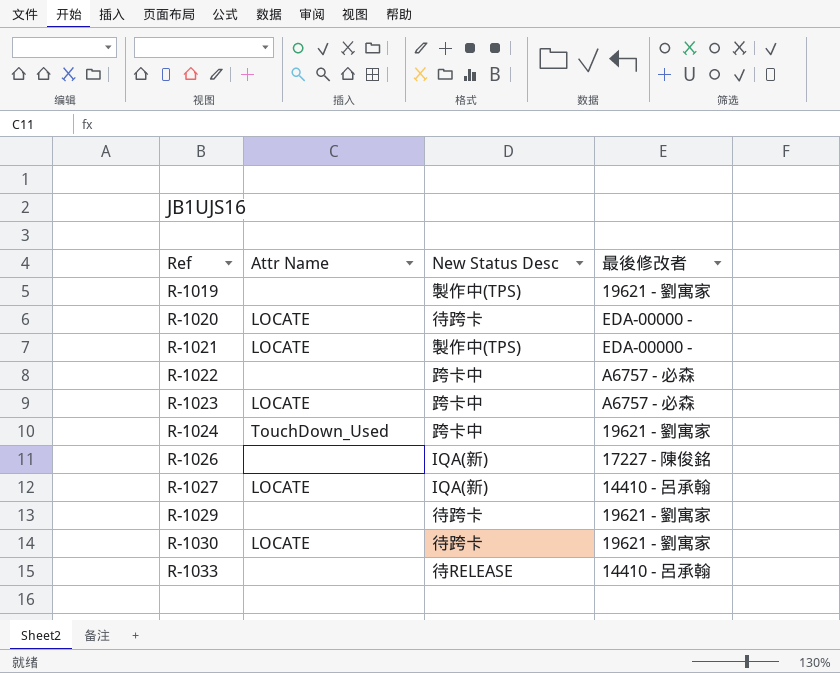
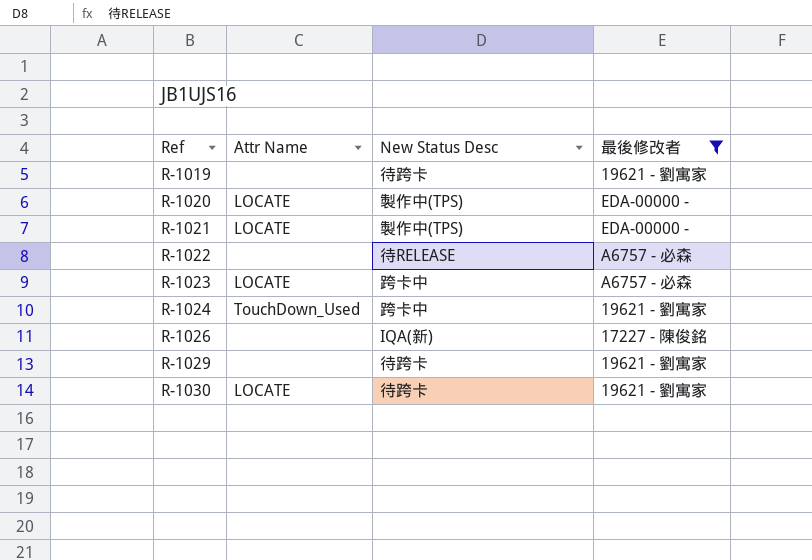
filter: none -> 最後修改者 != 14410 - 呂承翰
R-1019 | New Status Desc: 製作中(TPS) -> 待跨卡
R-1020 | New Status Desc: 待跨卡 -> 製作中(TPS)
R-1022 | New Status Desc: 跨卡中 -> 待RELEASE

